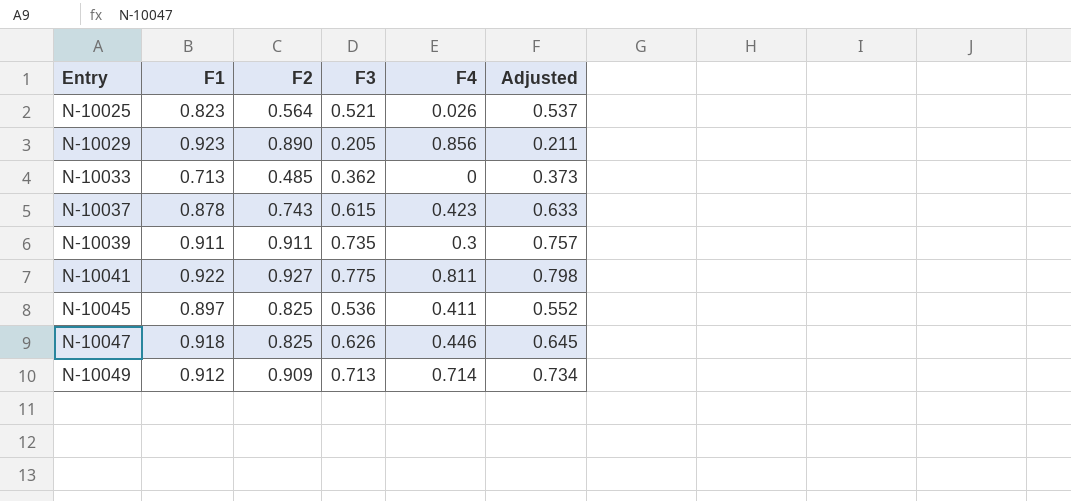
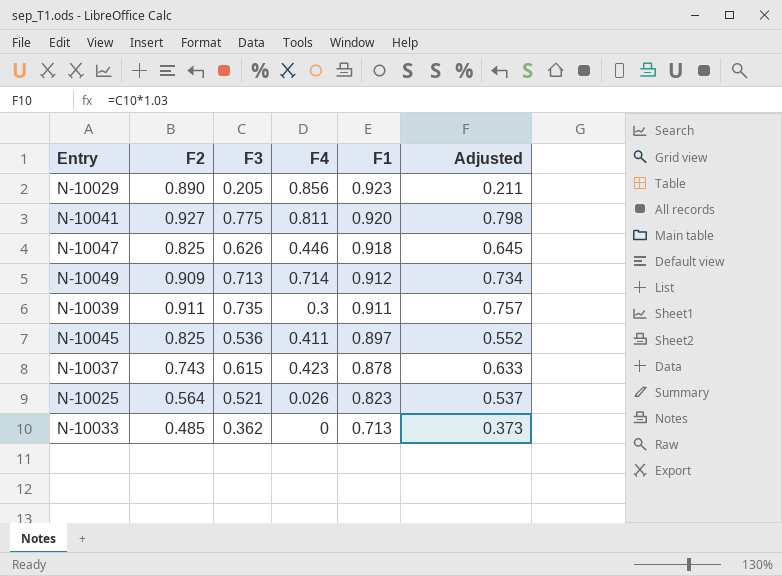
row order: Entry ascending -> F1 descending
column F1 | position: 2 -> 5
N-10041 | F1: 0.922 -> 0.920

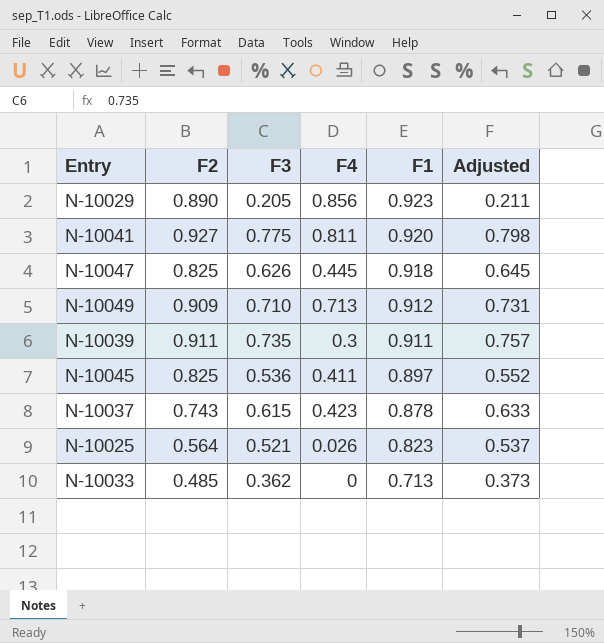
N-10047 | F4: 0.446 -> 0.445
N-10049 | F3: 0.713 -> 0.710
N-10049 | F4: 0.714 -> 0.713
N-10049 | Adjusted: 0.734 -> 0.731

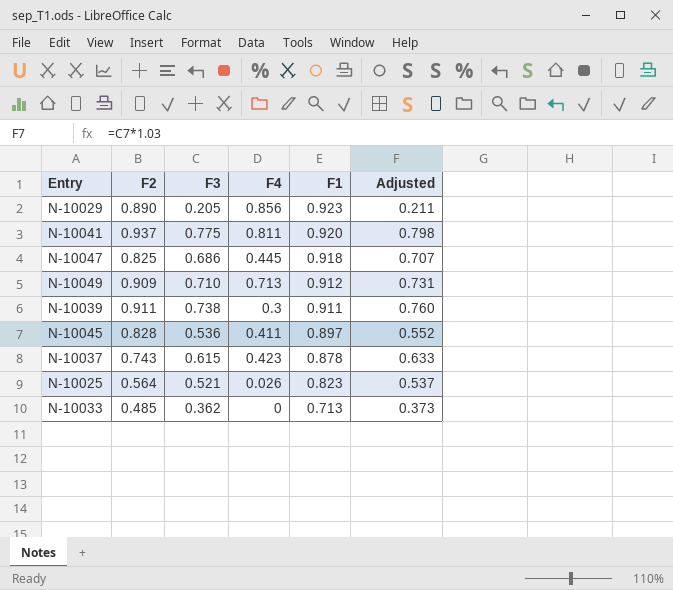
N-10041 | F2: 0.927 -> 0.937
N-10047 | F3: 0.626 -> 0.686
N-10047 | Adjusted: 0.645 -> 0.707
N-10039 | F3: 0.735 -> 0.738
N-10039 | Adjusted: 0.757 -> 0.760
N-10045 | F2: 0.825 -> 0.828

